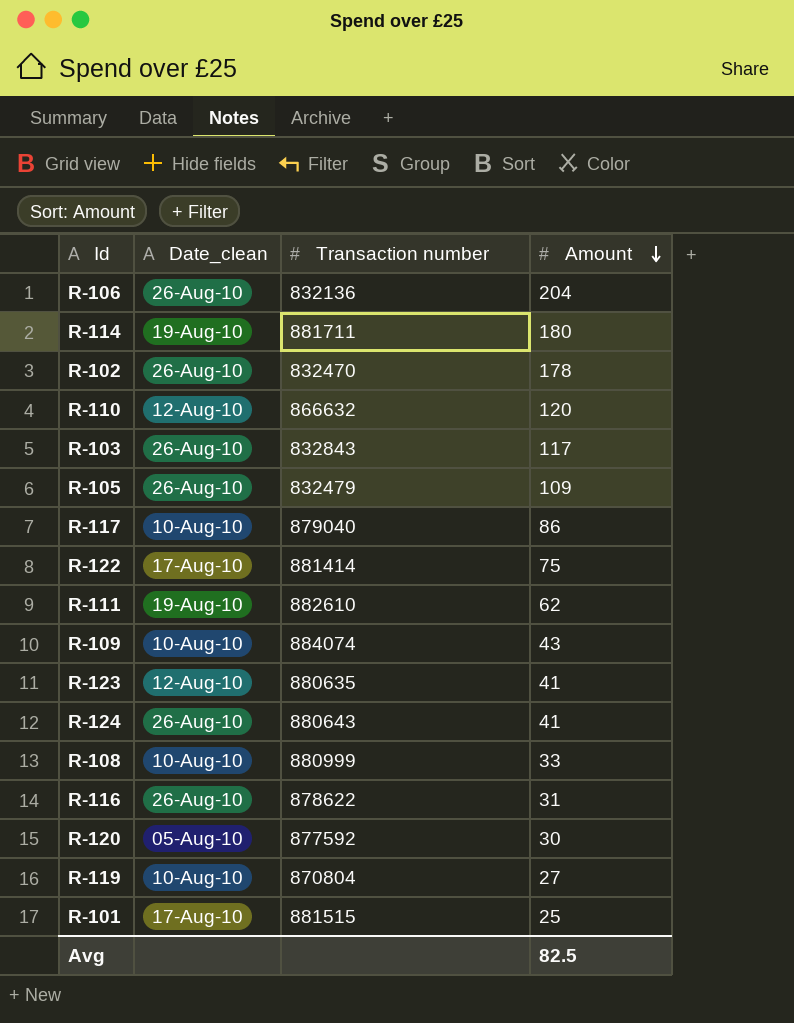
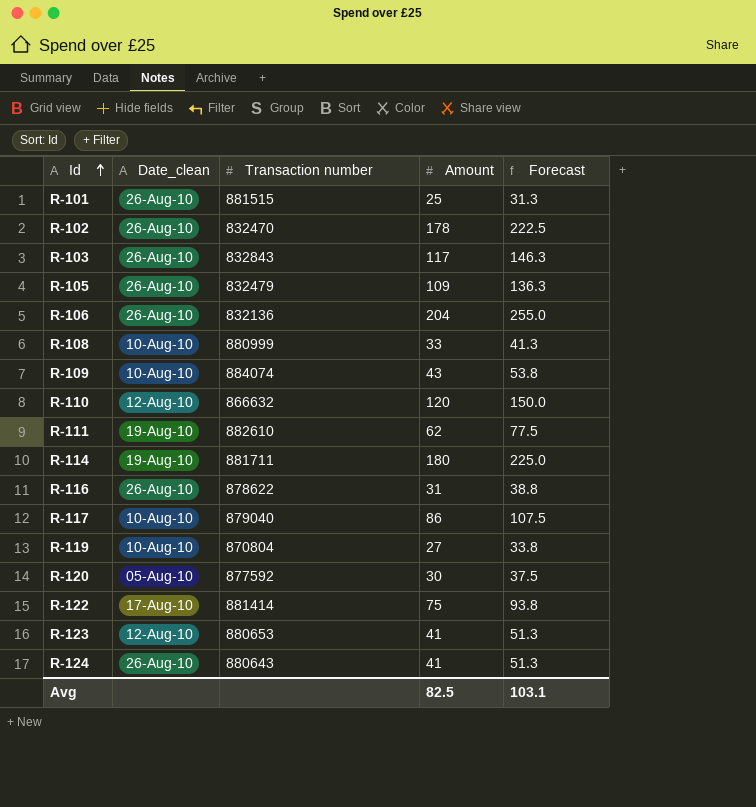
row order: Amount descending -> Id ascending
column Forecast | formula: none -> [Amount] * 1.25
R-101 | Date_clean: 17-Aug-10 -> 26-Aug-10
R-123 | Transaction number: 880635 -> 880653

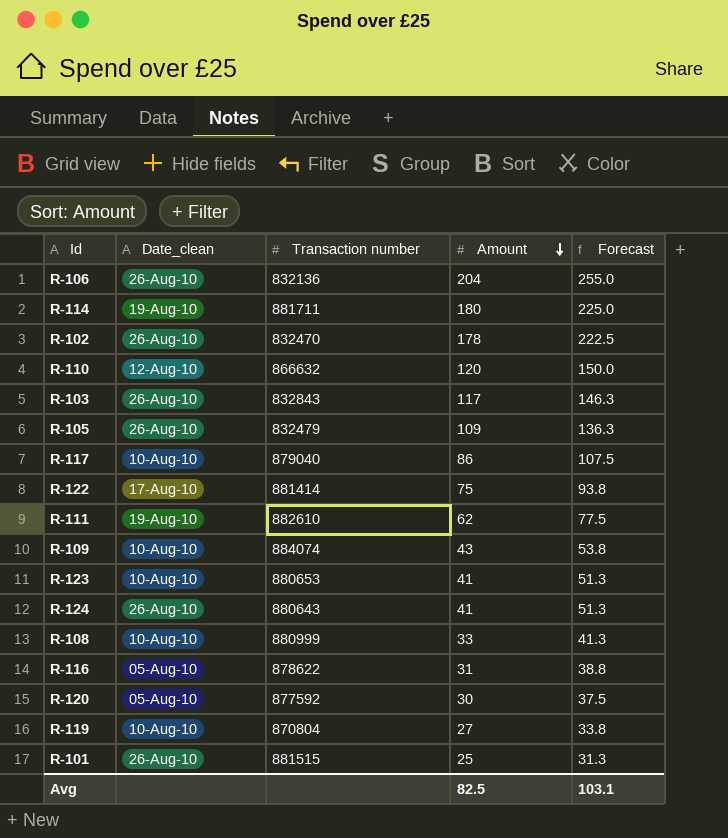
row order: Id ascending -> Amount descending
R-123 | Date_clean: 12-Aug-10 -> 10-Aug-10
R-116 | Date_clean: 26-Aug-10 -> 05-Aug-10

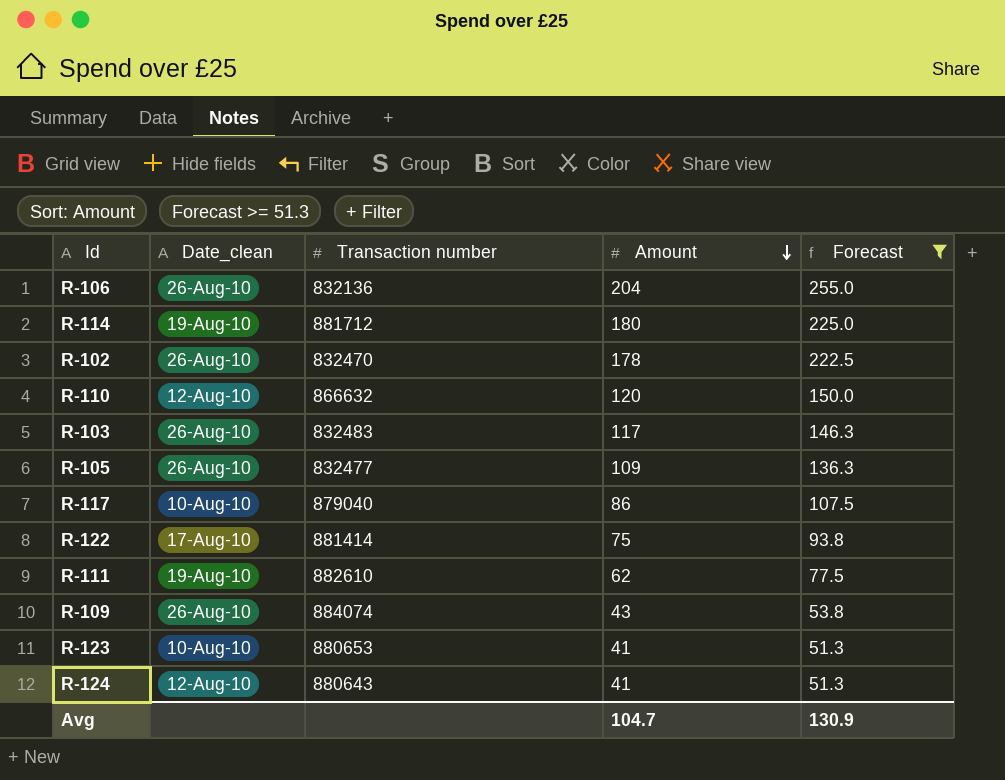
filter: none -> Forecast >= 51.3
R-114 | Transaction number: 881711 -> 881712
R-103 | Transaction number: 832843 -> 832483
R-105 | Transaction number: 832479 -> 832477
R-109 | Date_clean: 10-Aug-10 -> 26-Aug-10
R-124 | Date_clean: 26-Aug-10 -> 12-Aug-10
Avg | Amount: 82.5 -> 104.7
Avg | Forecast: 103.1 -> 130.9

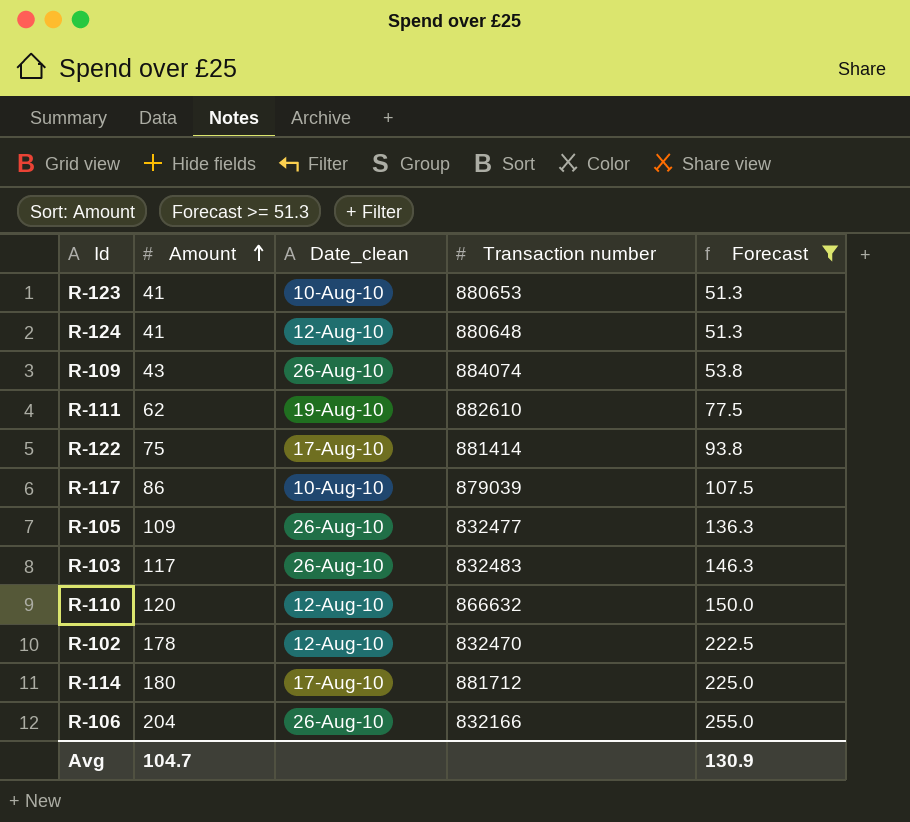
row order: Amount descending -> Amount ascending
column Amount | position: 4 -> 2
R-124 | Transaction number: 880643 -> 880648
R-117 | Transaction number: 879040 -> 879039
R-102 | Date_clean: 26-Aug-10 -> 12-Aug-10
R-114 | Date_clean: 19-Aug-10 -> 17-Aug-10
R-106 | Transaction number: 832136 -> 832166

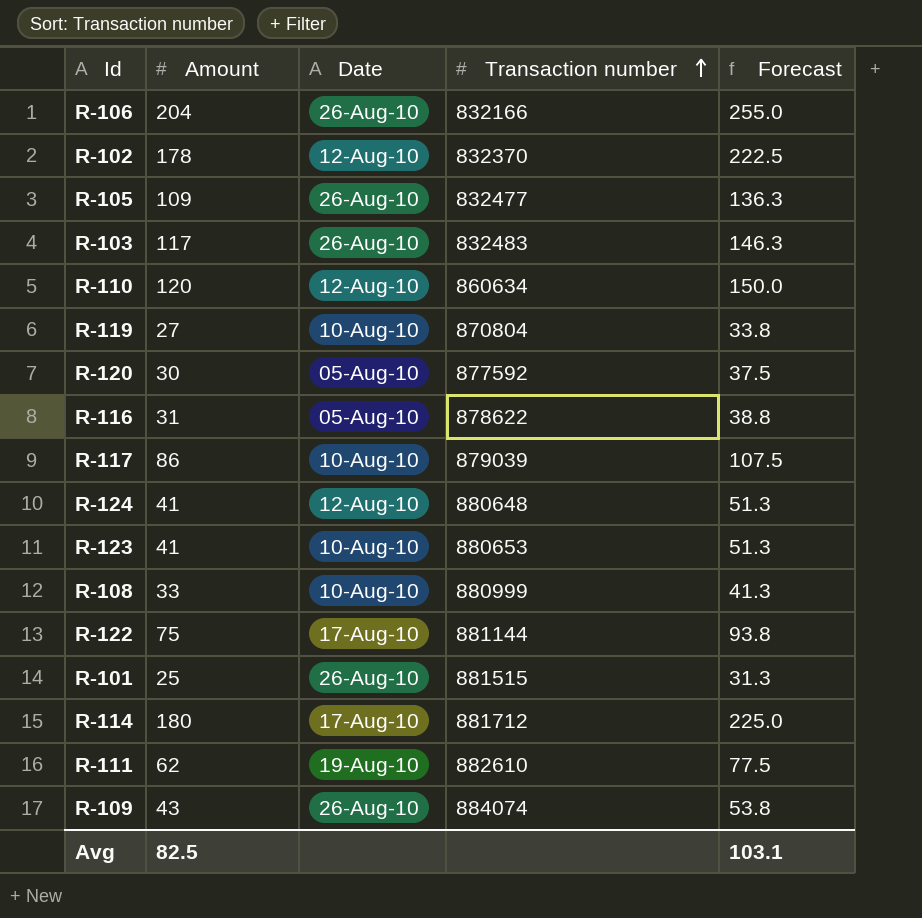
filter: Forecast >= 51.3 -> none
row order: Amount ascending -> Transaction number ascending
column name: Date_clean -> Date
R-102 | Transaction number: 832470 -> 832370
R-110 | Transaction number: 866632 -> 860634
R-122 | Transaction number: 881414 -> 881144
Avg | Amount: 104.7 -> 82.5
Avg | Forecast: 130.9 -> 103.1

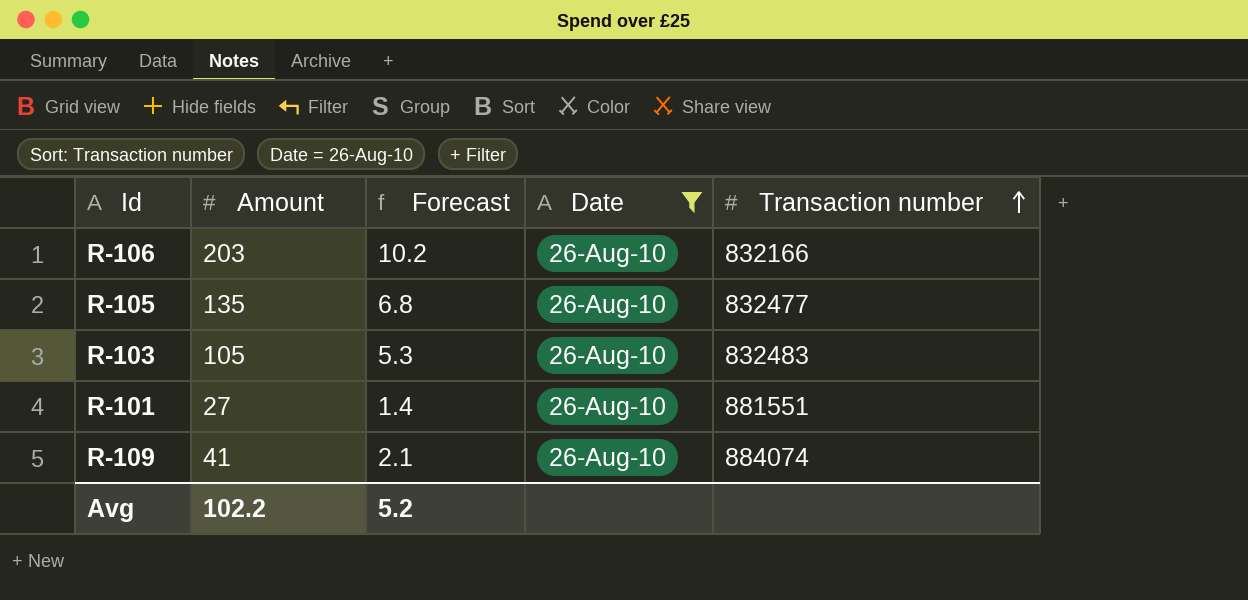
filter: none -> Date = 26-Aug-10
column Forecast | formula: [Amount] * 1.25 -> [Amount] * 0.05
column Forecast | position: 5 -> 3
R-106 | Amount: 204 -> 203
R-105 | Amount: 109 -> 135
R-103 | Amount: 117 -> 105
R-101 | Amount: 25 -> 27
R-101 | Transaction number: 881515 -> 881551
R-109 | Amount: 43 -> 41
Avg | Amount: 82.5 -> 102.2
Avg | Forecast: 103.1 -> 5.2

